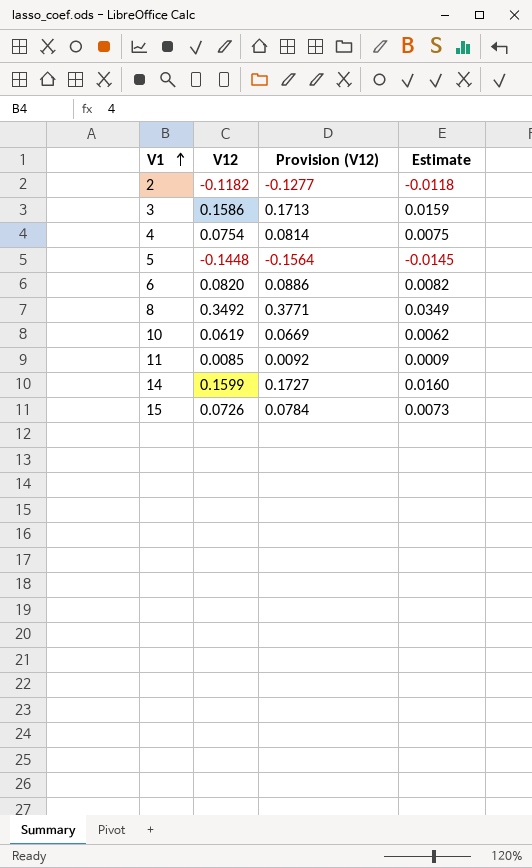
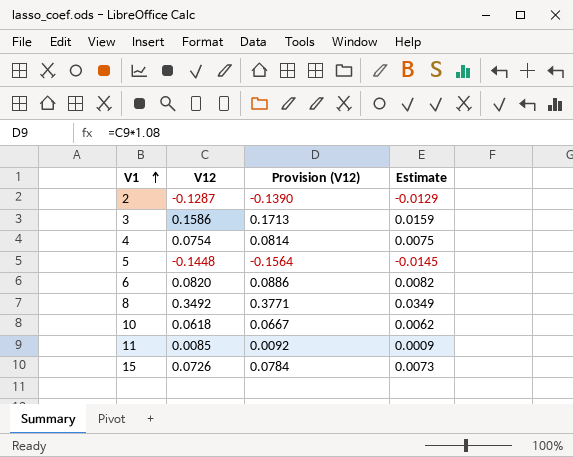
row 14: 0.1599 | 0.1727 | 0.0160 -> none
2 | V12: -0.1182 -> -0.1287
2 | Provision (V12): -0.1277 -> -0.1390
2 | Estimate: -0.0118 -> -0.0129
10 | V12: 0.0619 -> 0.0618
10 | Provision (V12): 0.0669 -> 0.0667

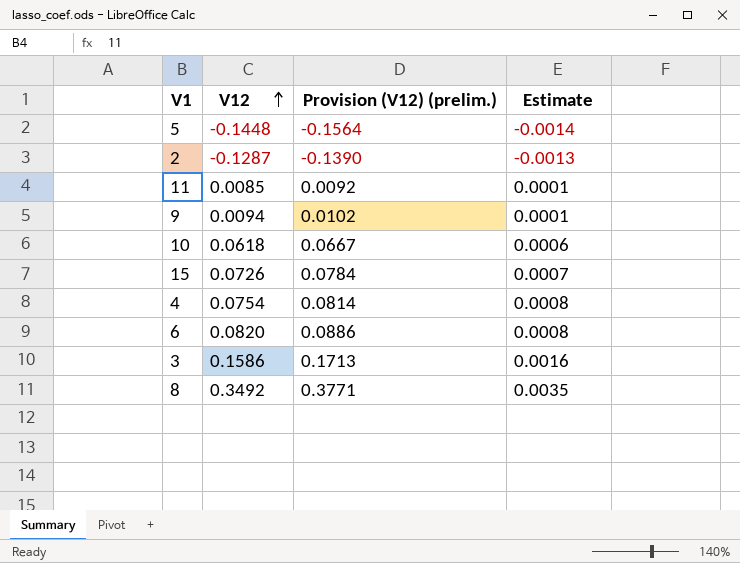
row order: V1 ascending -> V12 ascending
column name: Provision (V12) -> Provision (V12) (prelim.)
column Estimate | formula: [V12] * 0.1 -> [V12] * 0.01
row 9: none -> 0.0094 | 0.0102 | 0.0001

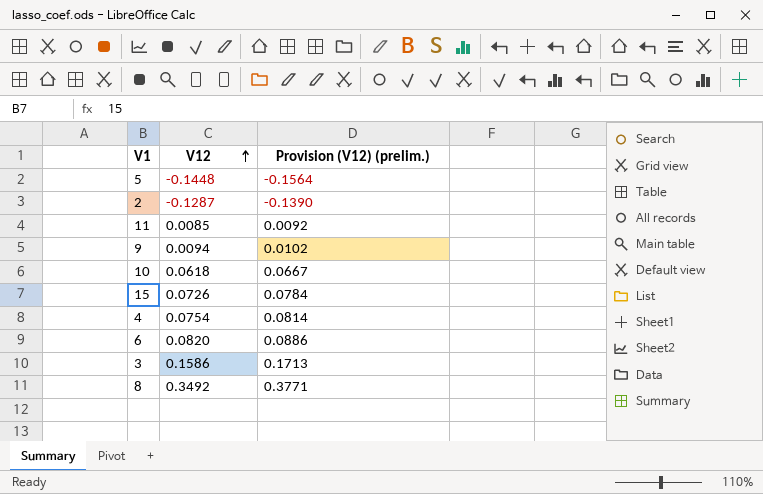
column Estimate | formula: [V12] * 0.01 -> none

